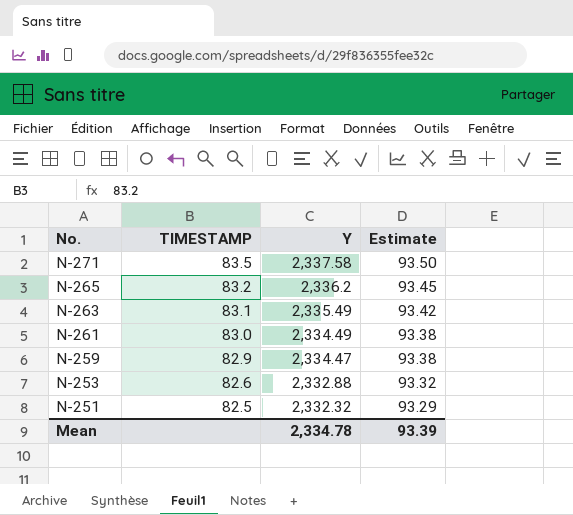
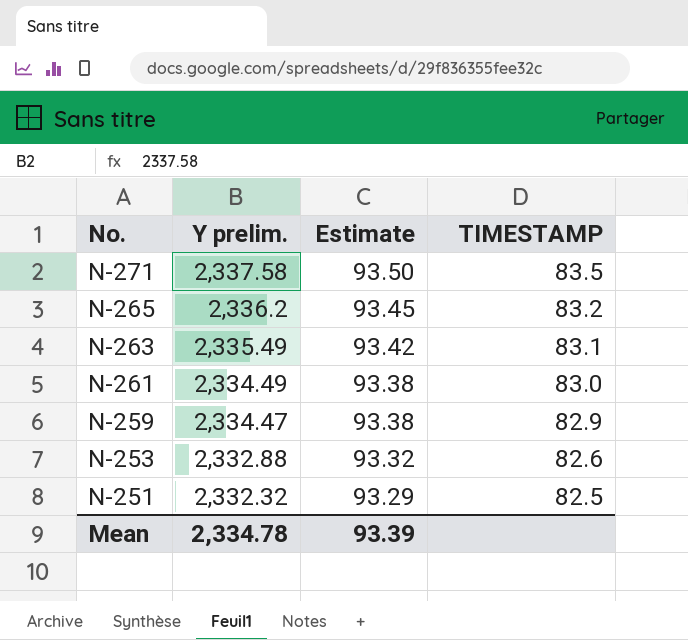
column name: Y -> Y prelim.
column TIMESTAMP | position: 2 -> 4

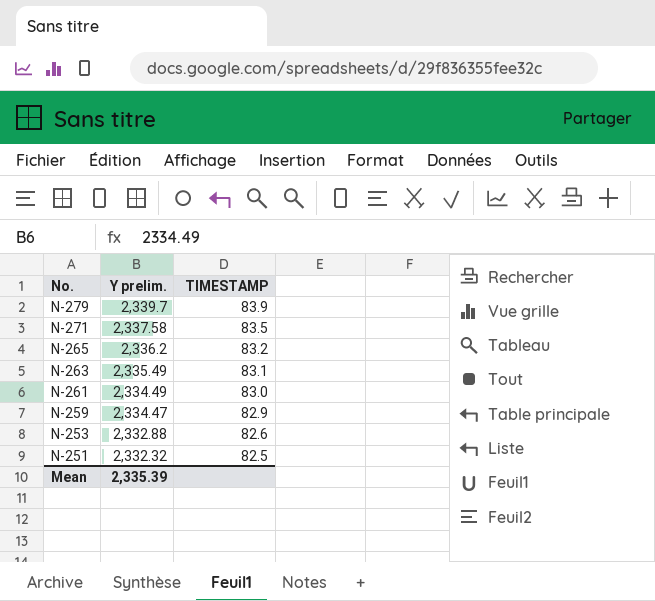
column Estimate | formula: [Y prelim.] * 0.04 -> none
row N-279: none -> 2,339.7 | 83.9
Mean | Y prelim.: 2,334.78 -> 2,335.39

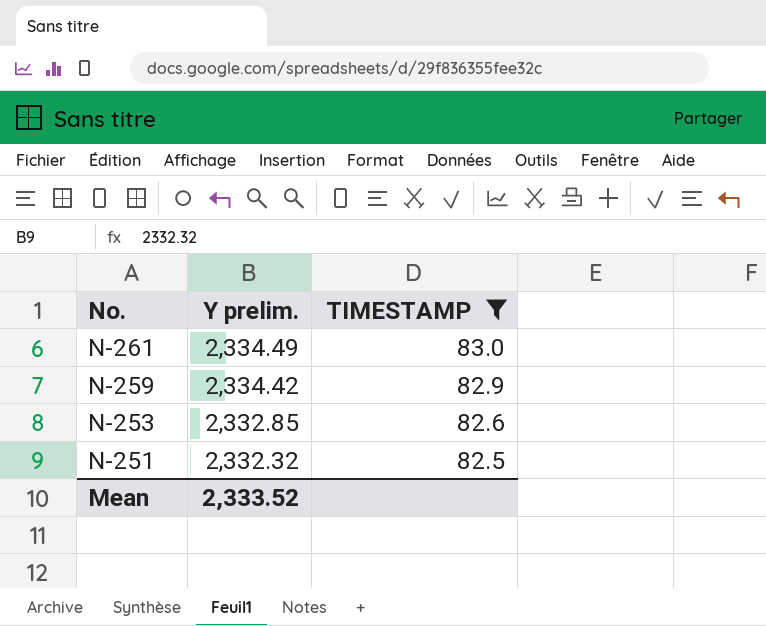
filter: none -> TIMESTAMP <= 83.0
N-259 | Y prelim.: 2,334.47 -> 2,334.42
N-253 | Y prelim.: 2,332.88 -> 2,332.85
Mean | Y prelim.: 2,335.39 -> 2,333.52

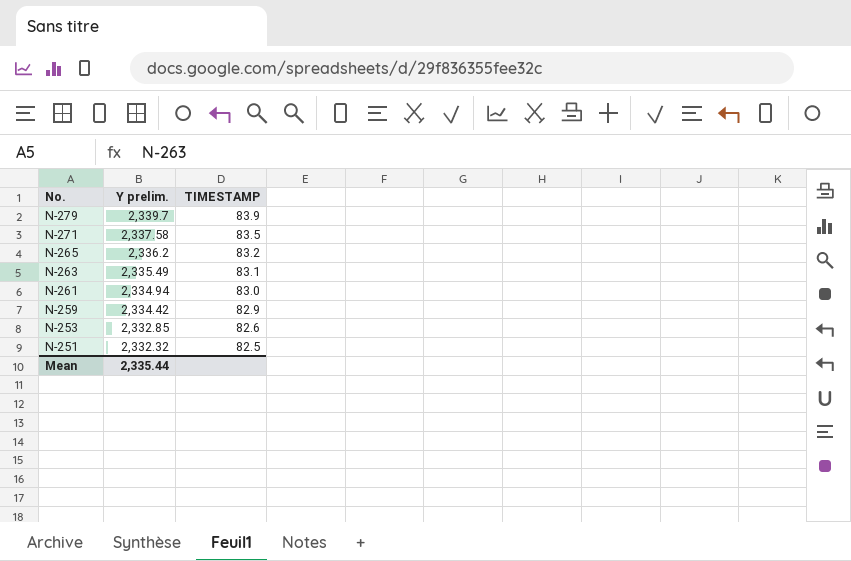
filter: TIMESTAMP <= 83.0 -> none
N-261 | Y prelim.: 2,334.49 -> 2,334.94
Mean | Y prelim.: 2,333.52 -> 2,335.44

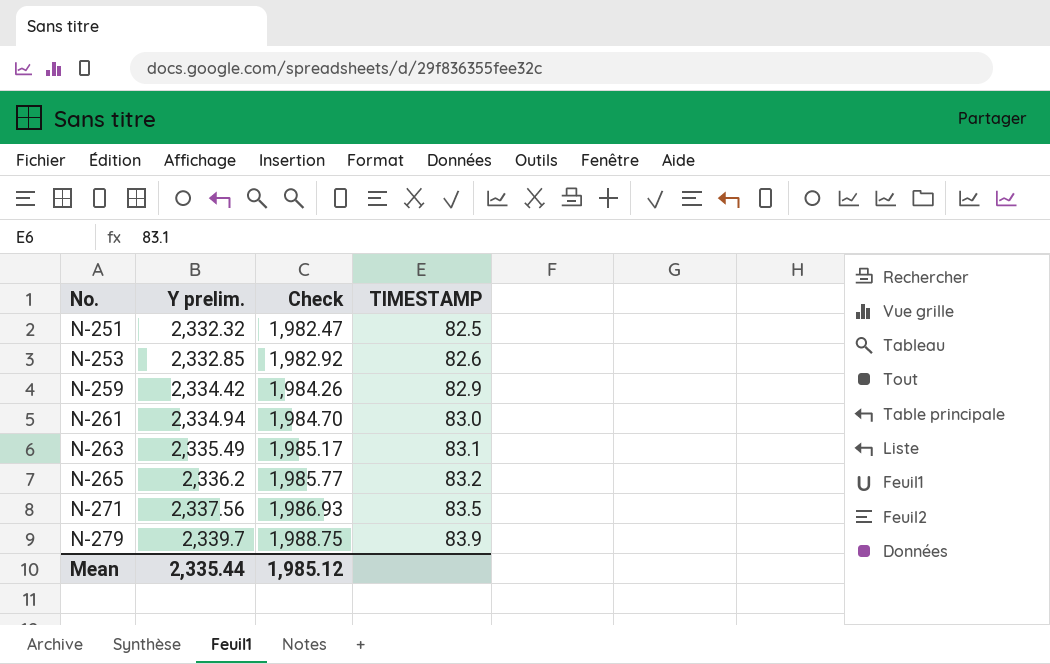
row order: No. descending -> No. ascending
column Check | formula: none -> [Y prelim.] * 0.85
N-271 | Y prelim.: 2,337.58 -> 2,337.56

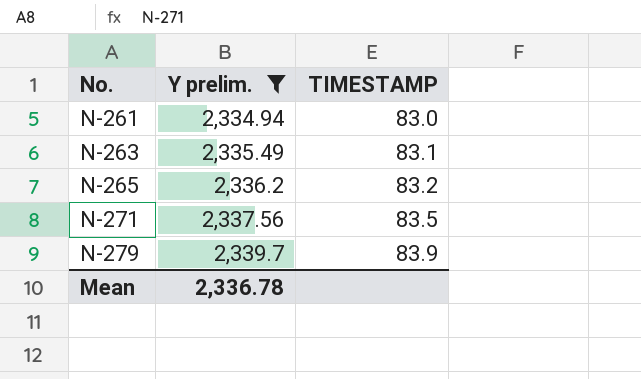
filter: none -> Y prelim. >= 2,334.94
column Check | formula: [Y prelim.] * 0.85 -> none
Mean | Y prelim.: 2,335.44 -> 2,336.78

